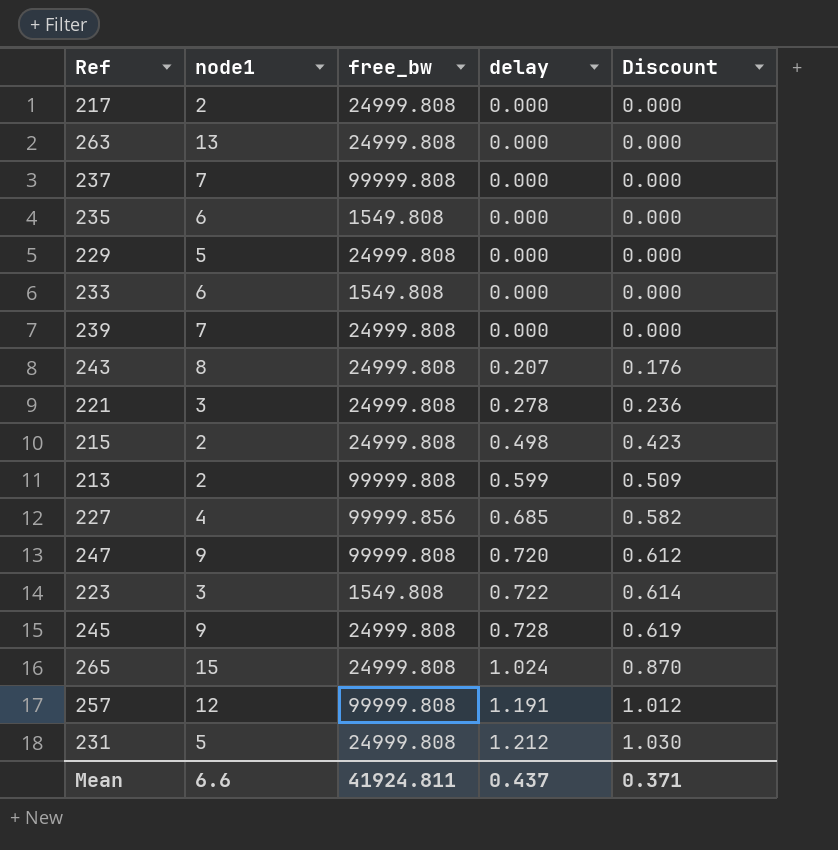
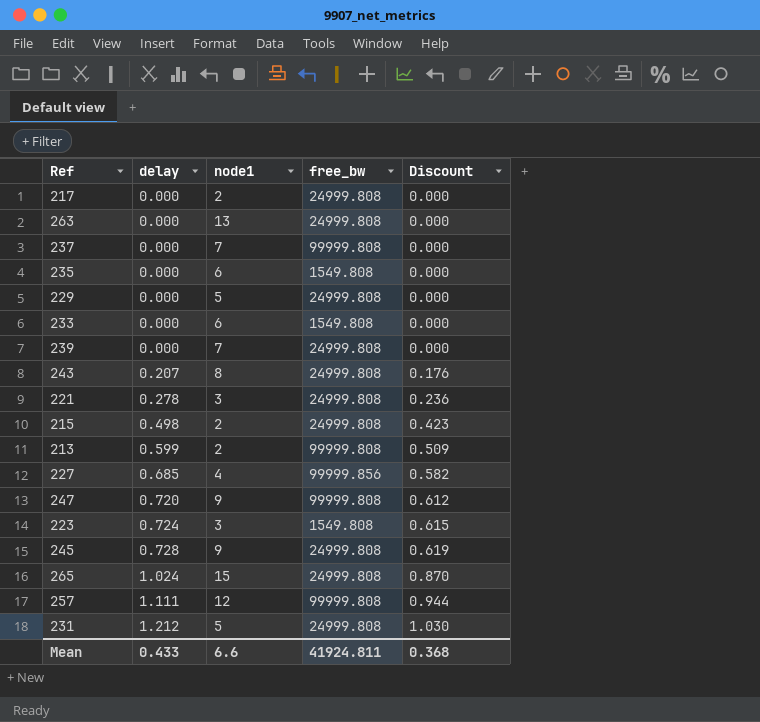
column delay | position: 4 -> 2
223 | delay: 0.722 -> 0.724
223 | Discount: 0.614 -> 0.615
257 | delay: 1.191 -> 1.111
257 | Discount: 1.012 -> 0.944
Mean | delay: 0.437 -> 0.433
Mean | Discount: 0.371 -> 0.368

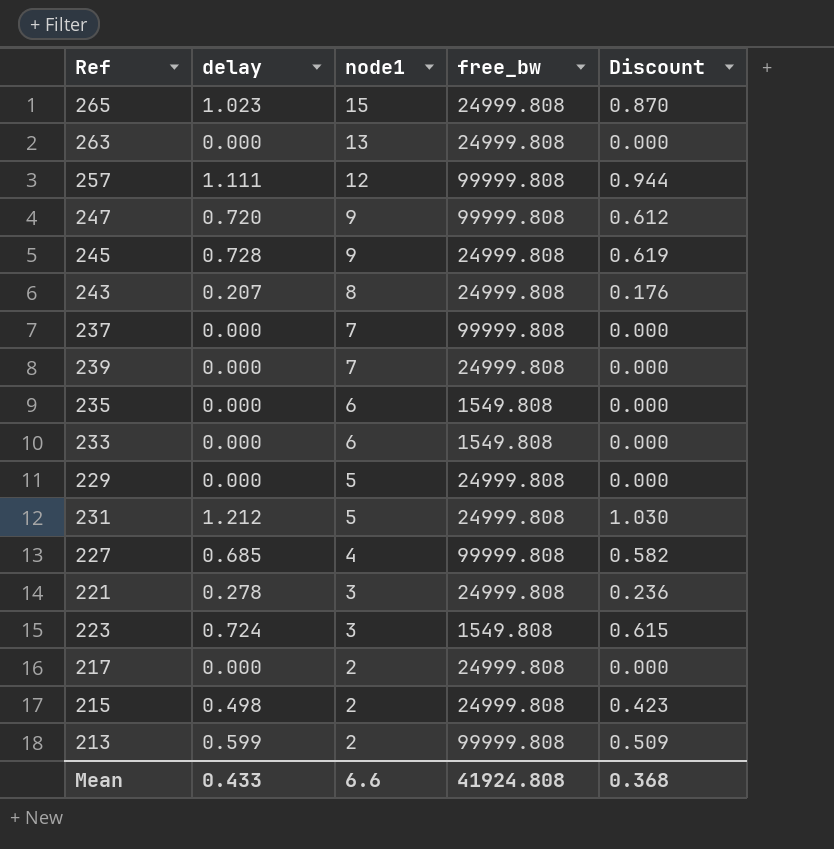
row order: delay ascending -> node1 descending
265 | delay: 1.024 -> 1.023
227 | free_bw: 99999.856 -> 99999.808
Mean | free_bw: 41924.811 -> 41924.808

